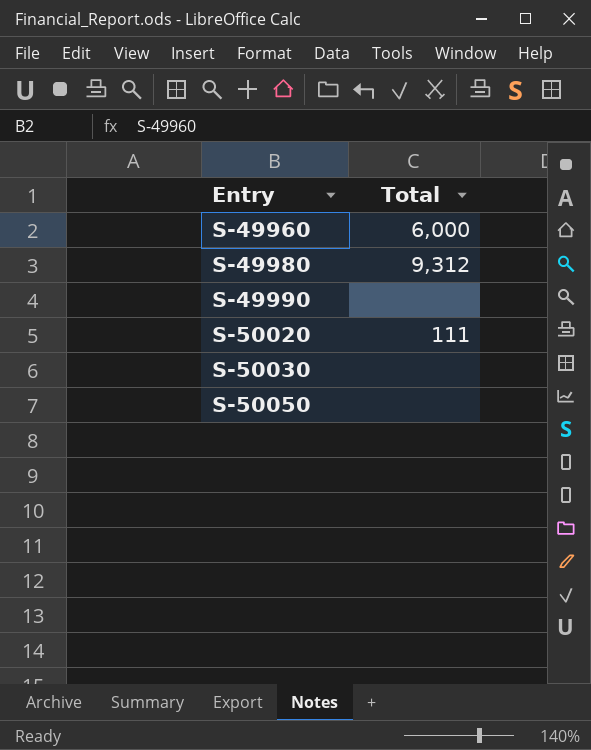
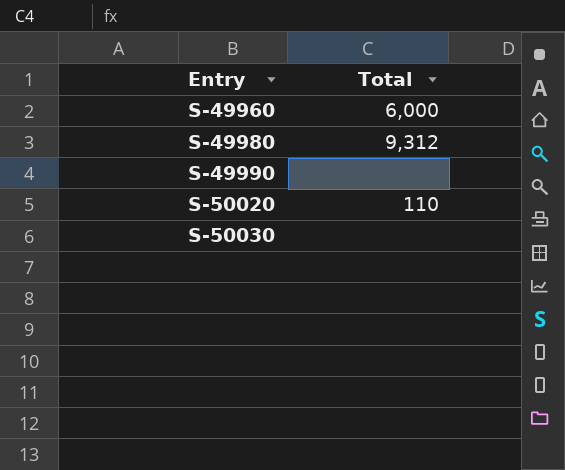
row S-50050: none -> none
S-50020 | Total: 111 -> 110

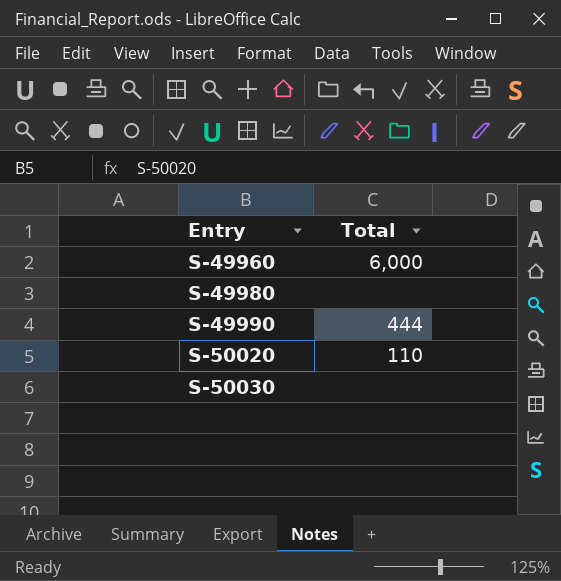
S-49980 | Total: 9,312 -> none
S-49990 | Total: none -> 444

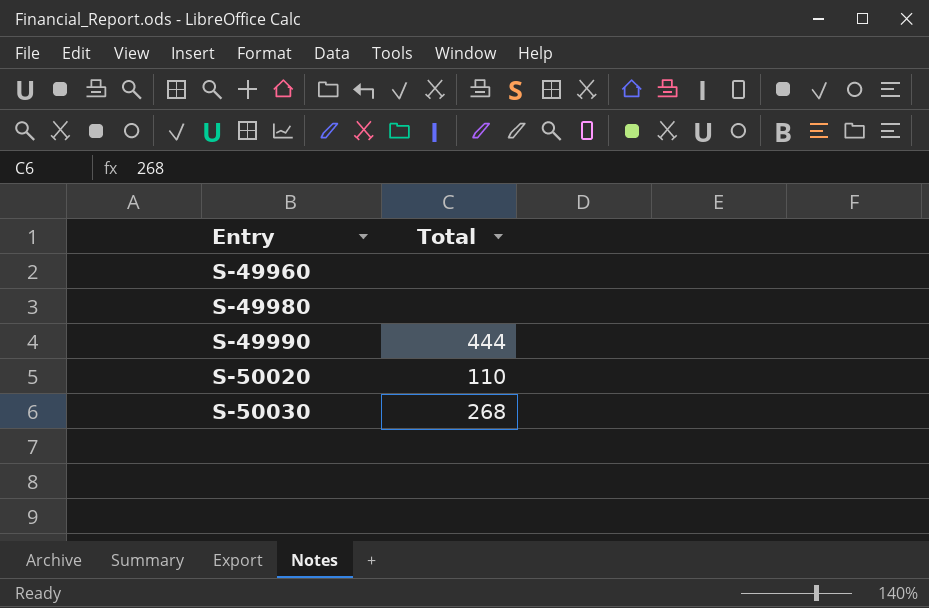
S-49960 | Total: 6,000 -> none
S-50030 | Total: none -> 268

